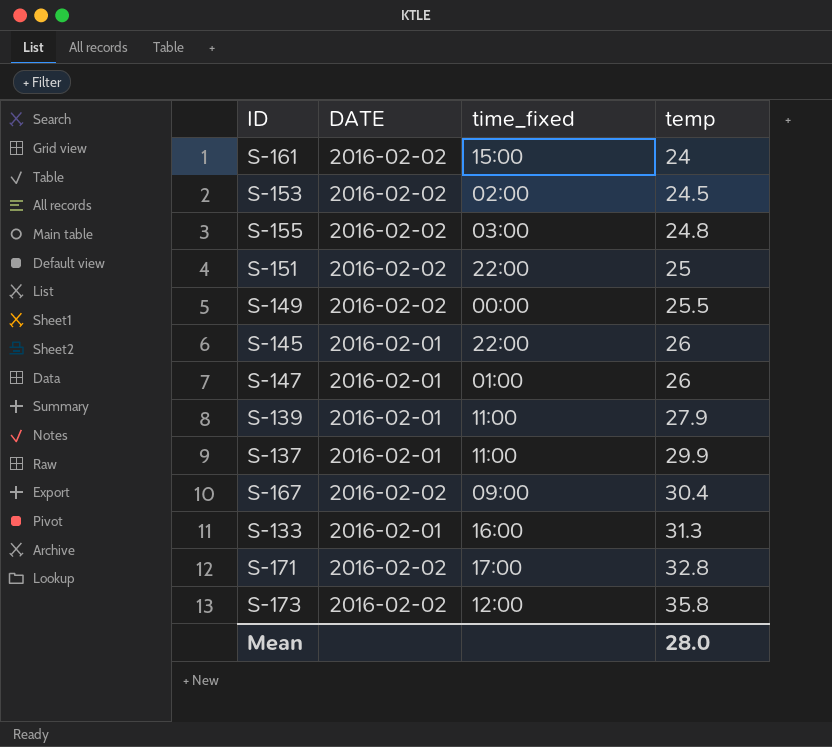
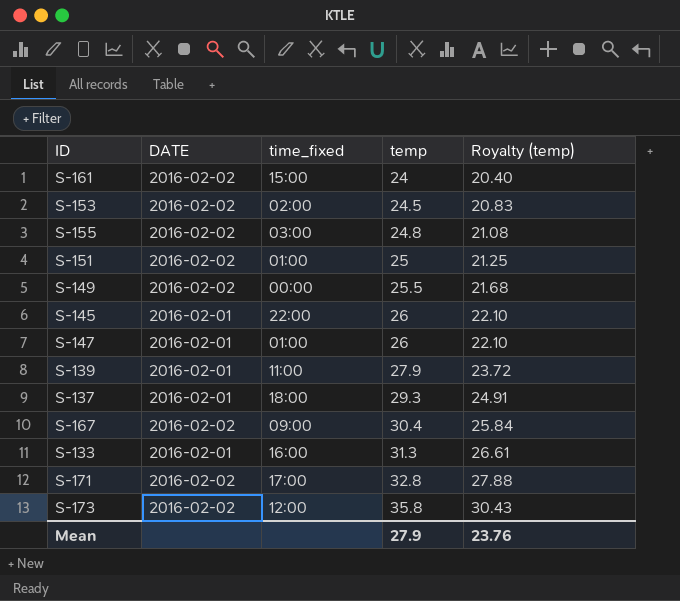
column Royalty (temp) | formula: none -> [temp] * 0.85
S-151 | time_fixed: 22:00 -> 01:00
S-137 | time_fixed: 11:00 -> 18:00
S-137 | temp: 29.9 -> 29.3
Mean | temp: 28.0 -> 27.9

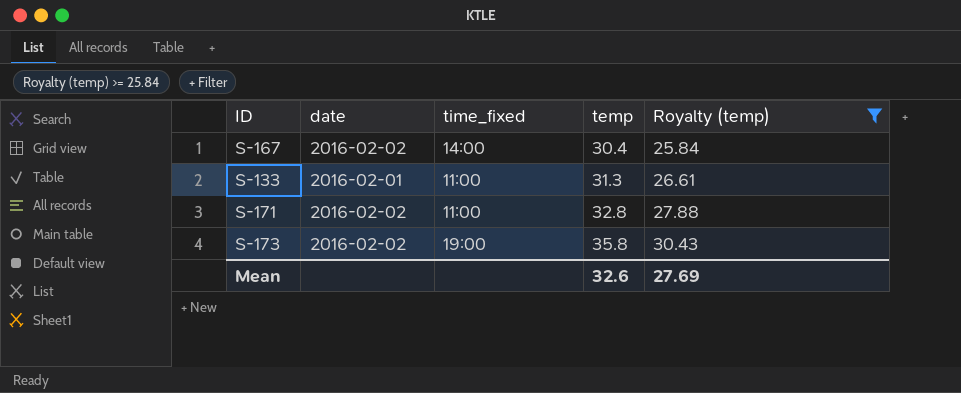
filter: none -> Royalty (temp) >= 25.84
column name: DATE -> date
S-167 | time_fixed: 09:00 -> 14:00
S-133 | time_fixed: 16:00 -> 11:00
S-171 | time_fixed: 17:00 -> 11:00
S-173 | time_fixed: 12:00 -> 19:00
Mean | temp: 27.9 -> 32.6
Mean | Royalty (temp): 23.76 -> 27.69

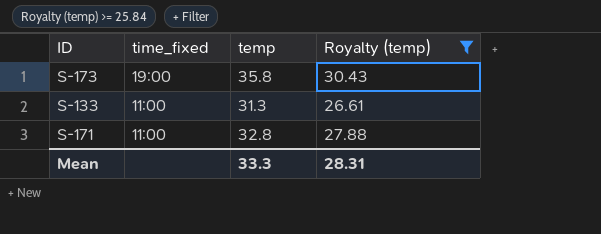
row order: temp ascending -> time_fixed descending
column date | position: 2 -> none
row S-167: 2016-02-02 | 14:00 | 30.4 | 25.84 -> none
Mean | temp: 32.6 -> 33.3
Mean | Royalty (temp): 27.69 -> 28.31

